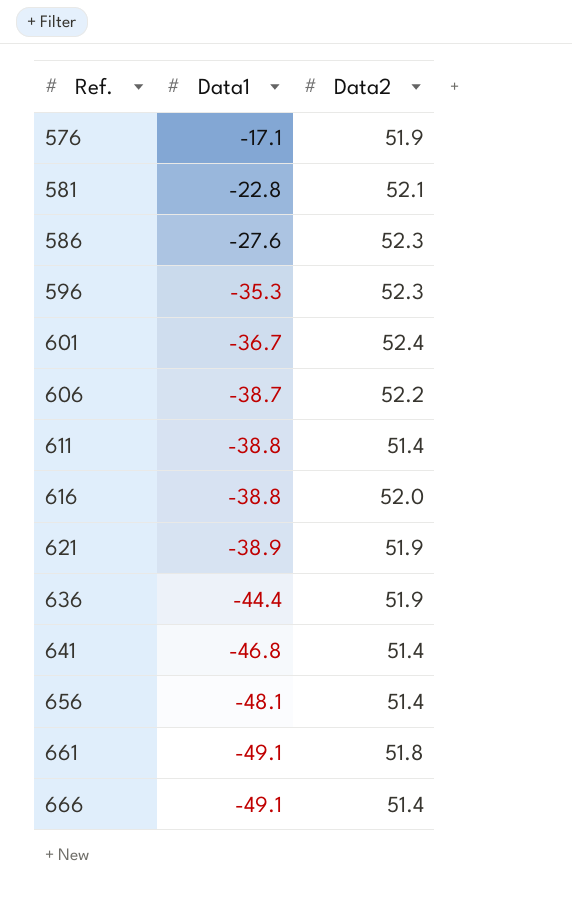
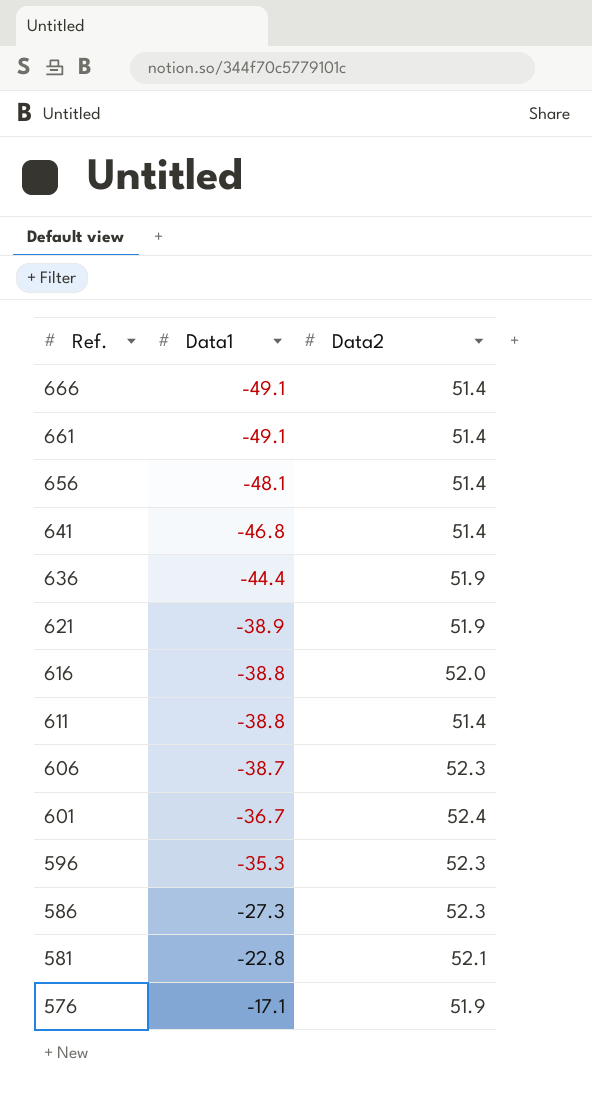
row order: Ref. ascending -> Ref. descending
661 | Data2: 51.8 -> 51.4
606 | Data2: 52.2 -> 52.3
586 | Data1: -27.6 -> -27.3

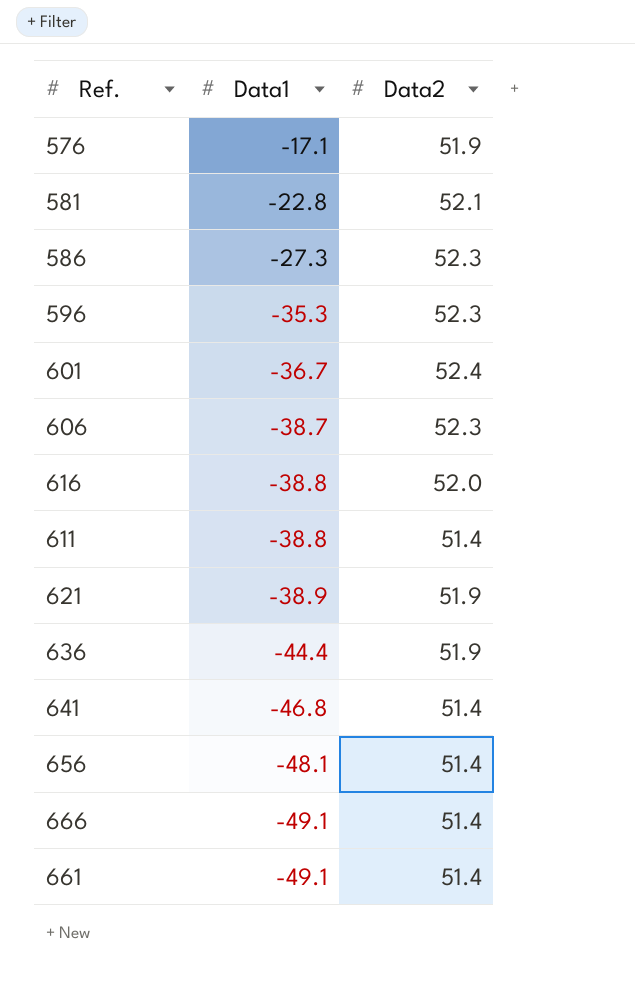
row order: Ref. descending -> Data1 descending

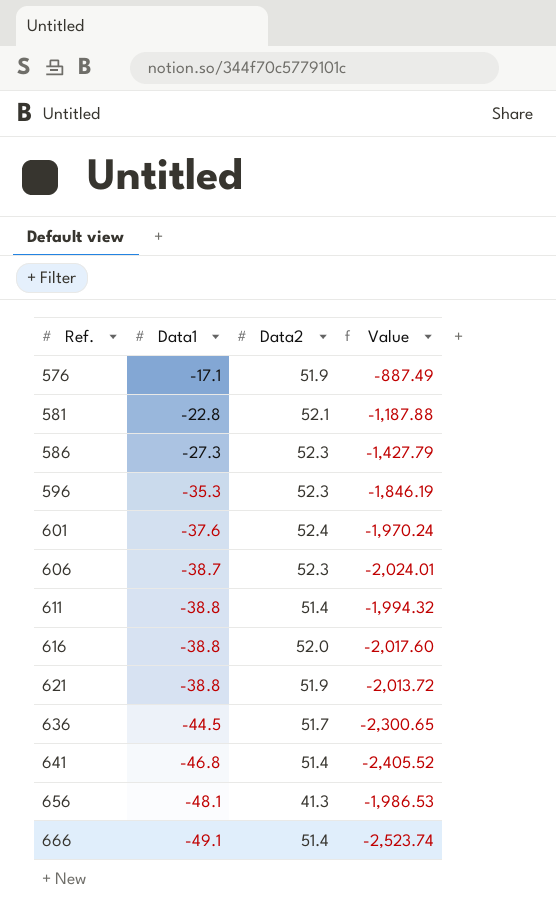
row order: Data1 descending -> Ref. ascending
column Value | formula: none -> [Data1] * [Data2]
row 661: -49.1 | 51.4 -> none
601 | Data1: -36.7 -> -37.6
621 | Data1: -38.9 -> -38.8
636 | Data1: -44.4 -> -44.5
636 | Data2: 51.9 -> 51.7
656 | Data2: 51.4 -> 41.3

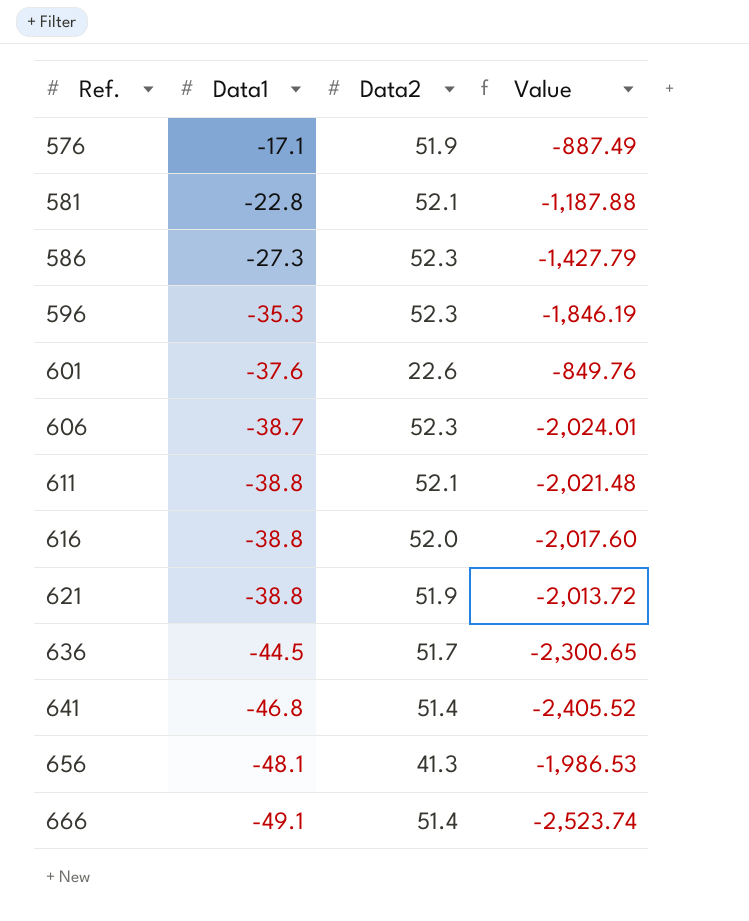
601 | Data2: 52.4 -> 22.6
601 | Value: -1,970.24 -> -849.76
611 | Data2: 51.4 -> 52.1
611 | Value: -1,994.32 -> -2,021.48

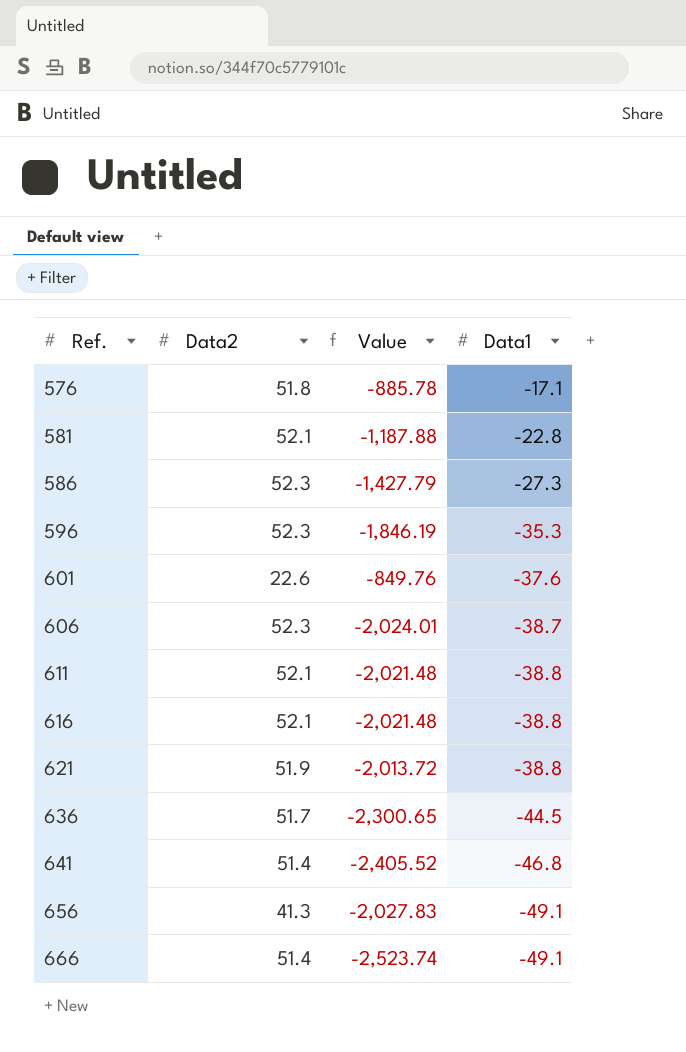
column Data1 | position: 2 -> 4
576 | Data2: 51.9 -> 51.8
576 | Value: -887.49 -> -885.78
616 | Data2: 52.0 -> 52.1
616 | Value: -2,017.60 -> -2,021.48
656 | Value: -1,986.53 -> -2,027.83
656 | Data1: -48.1 -> -49.1

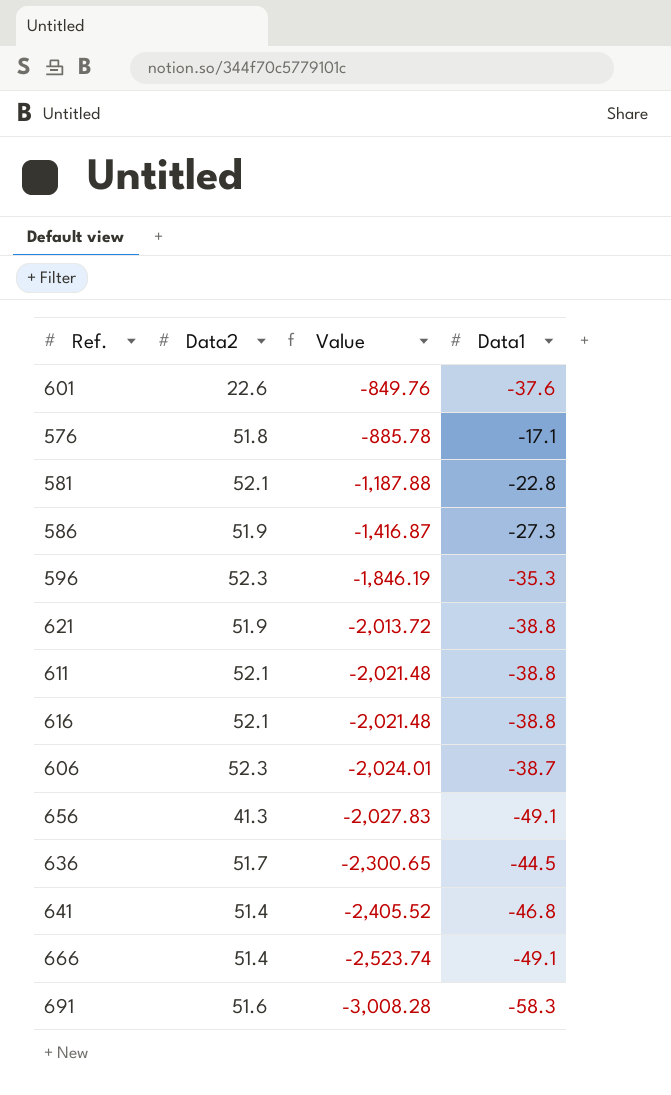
row order: Ref. ascending -> Value descending
586 | Data2: 52.3 -> 51.9
586 | Value: -1,427.79 -> -1,416.87
row 691: none -> 51.6 | -3,008.28 | -58.3

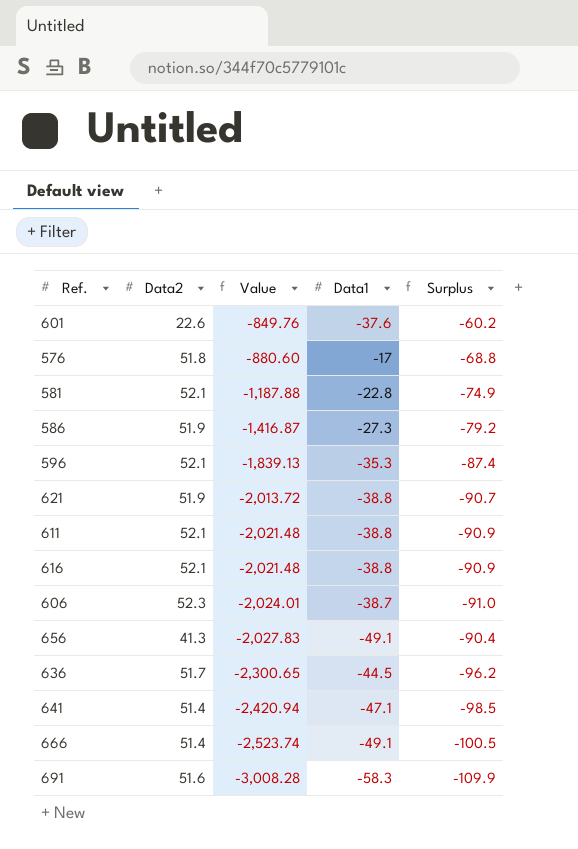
column Surplus | formula: none -> [Data1] - [Data2]
576 | Value: -885.78 -> -880.60
576 | Data1: -17.1 -> -17
596 | Data2: 52.3 -> 52.1
596 | Value: -1,846.19 -> -1,839.13
641 | Value: -2,405.52 -> -2,420.94
641 | Data1: -46.8 -> -47.1

